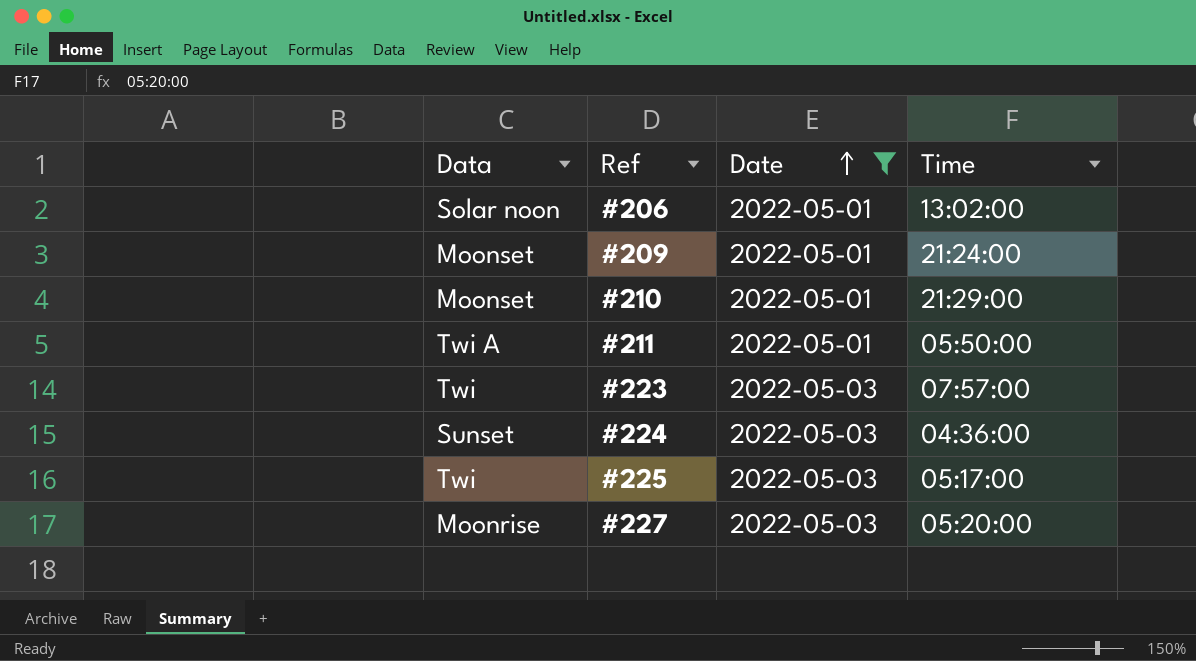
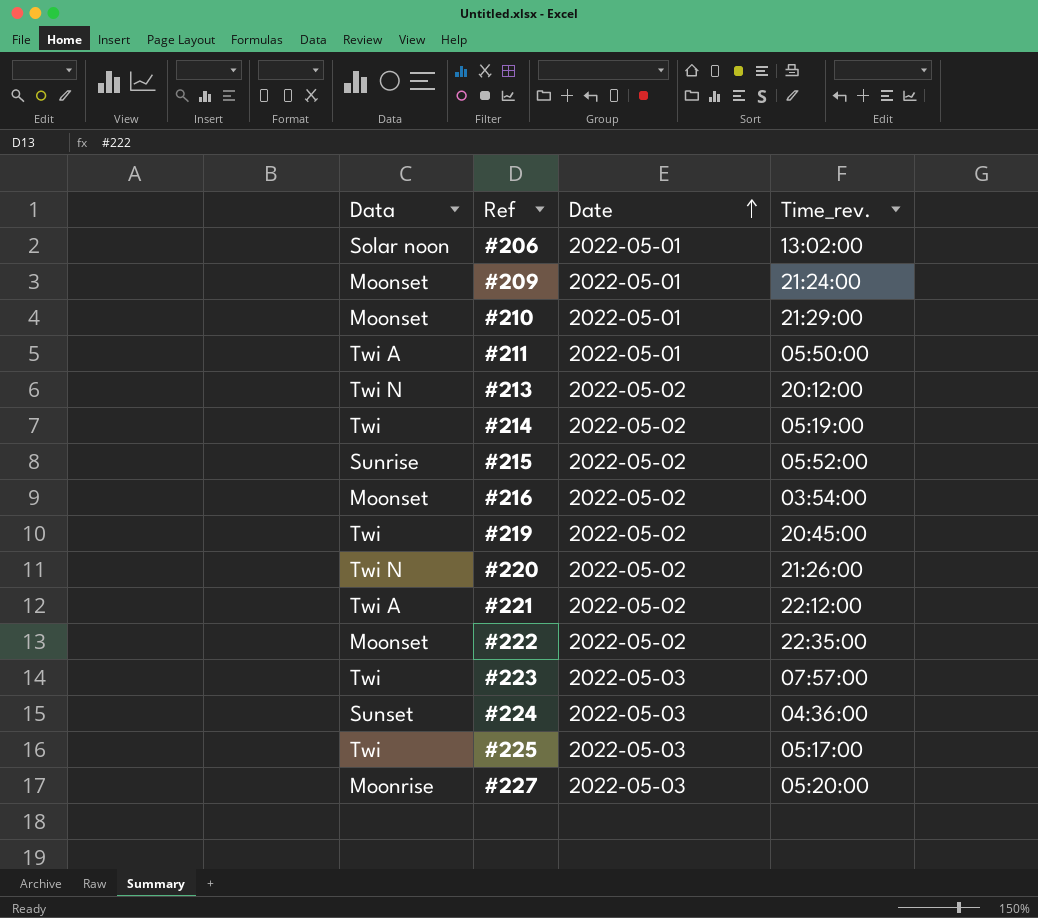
filter: Date != 2022-05-02 -> none
column name: Time -> Time_rev.

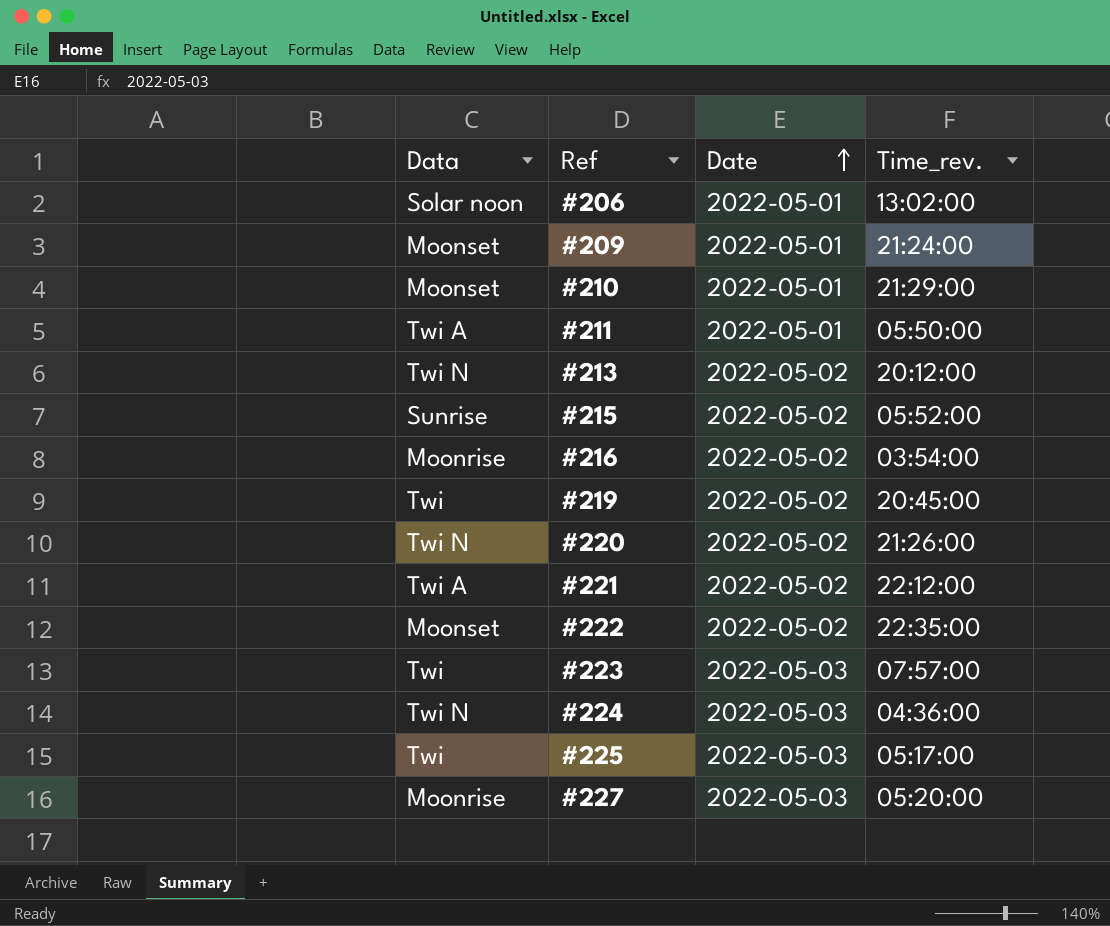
row #214: Twi | 2022-05-02 | 05:19:00 -> none
#216 | Data: Moonset -> Moonrise
#224 | Data: Sunset -> Twi N

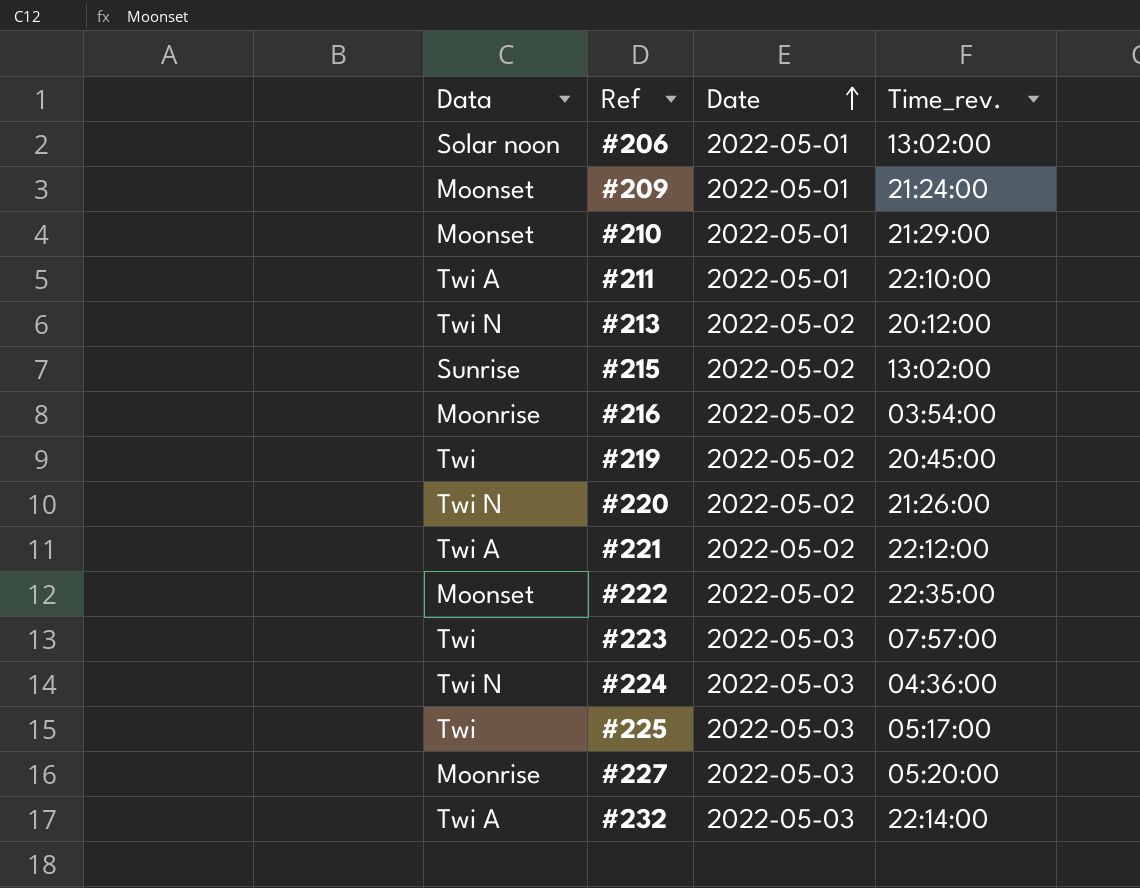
#211 | Time_rev.: 05:50:00 -> 22:10:00
#215 | Time_rev.: 05:52:00 -> 13:02:00
row #232: none -> Twi A | 2022-05-03 | 22:14:00

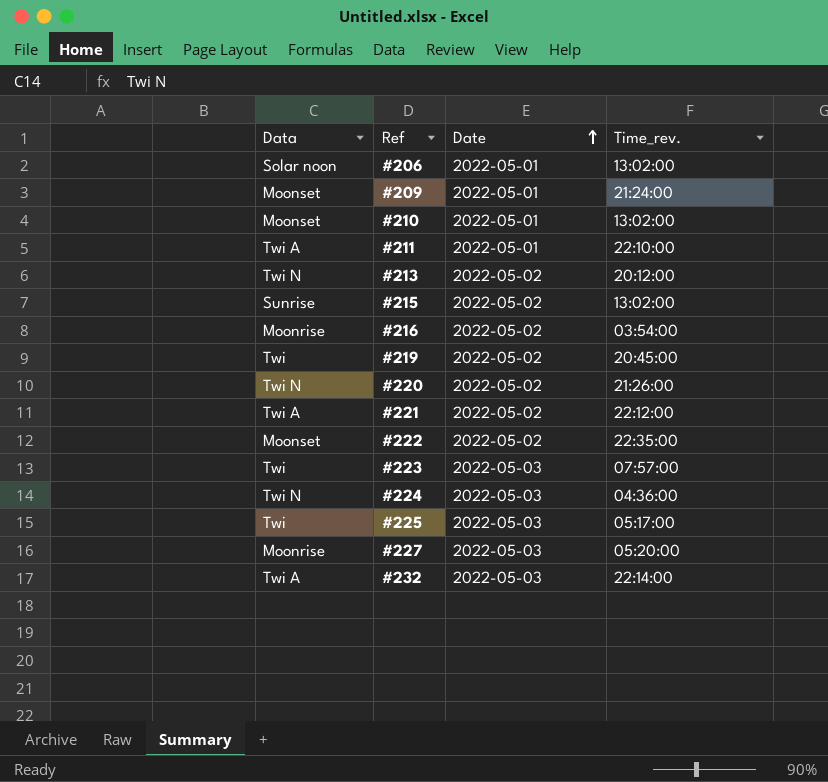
#210 | Time_rev.: 21:29:00 -> 13:02:00

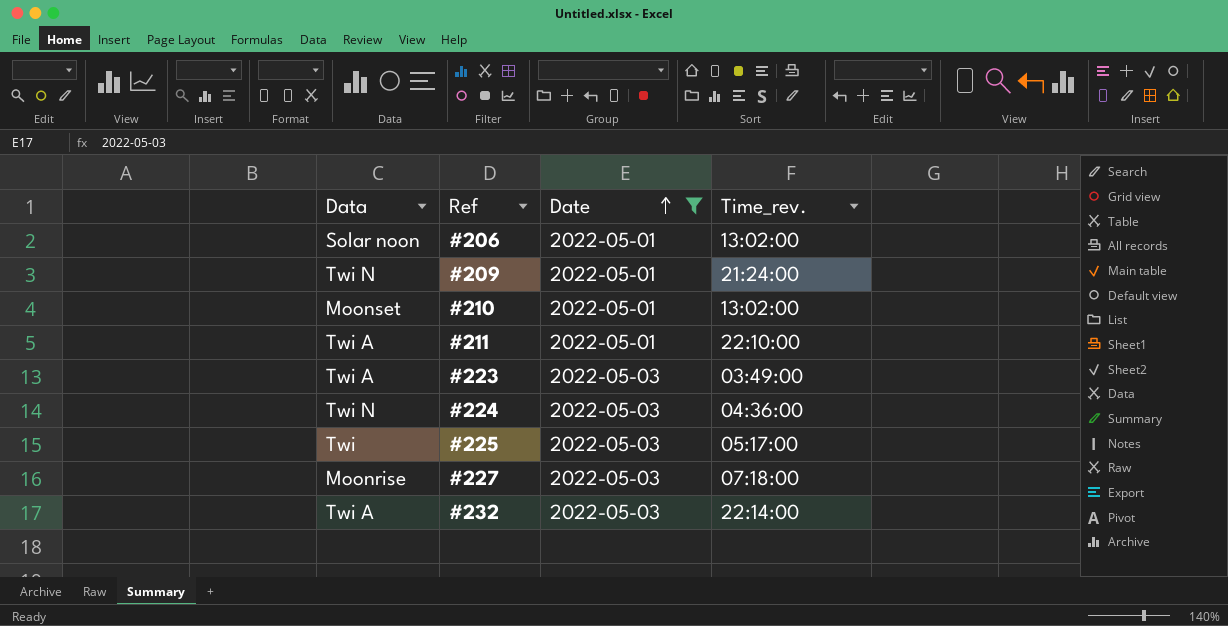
filter: none -> Date != 2022-05-02
#209 | Data: Moonset -> Twi N
#223 | Data: Twi -> Twi A
#223 | Time_rev.: 07:57:00 -> 03:49:00
#227 | Time_rev.: 05:20:00 -> 07:18:00

